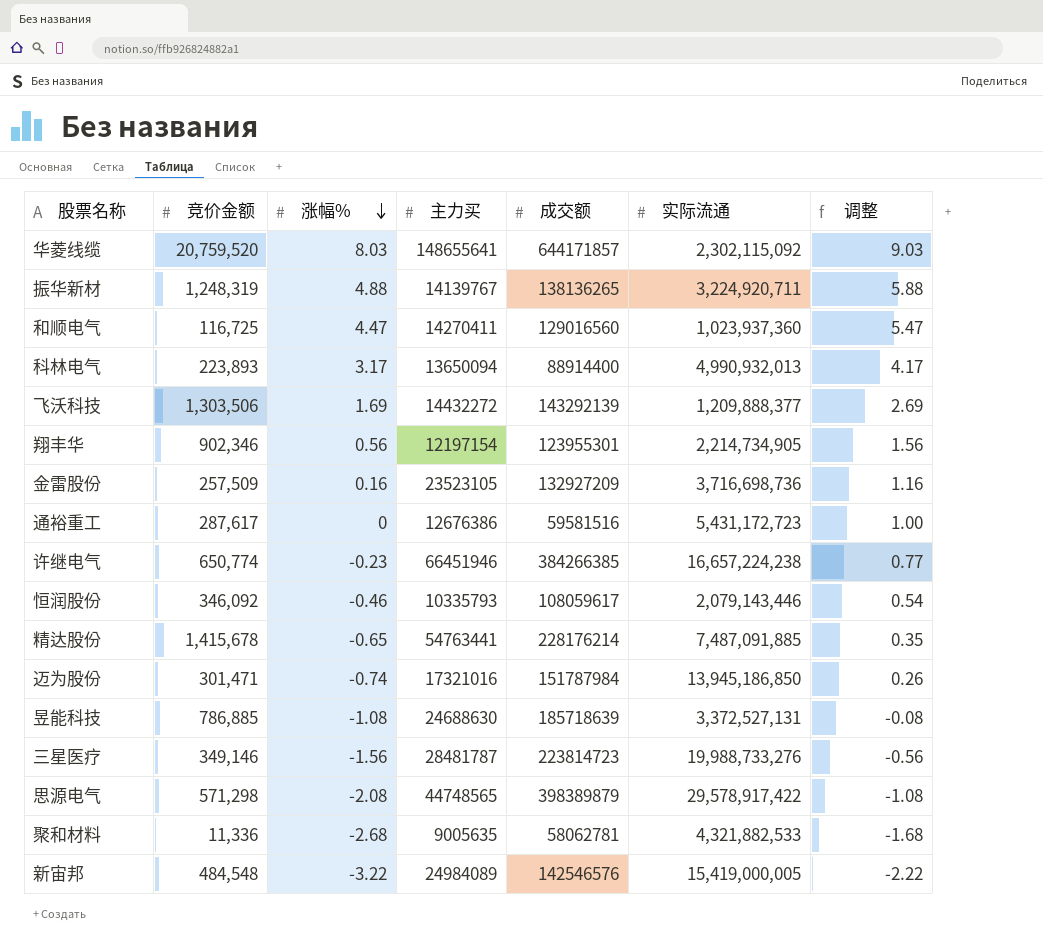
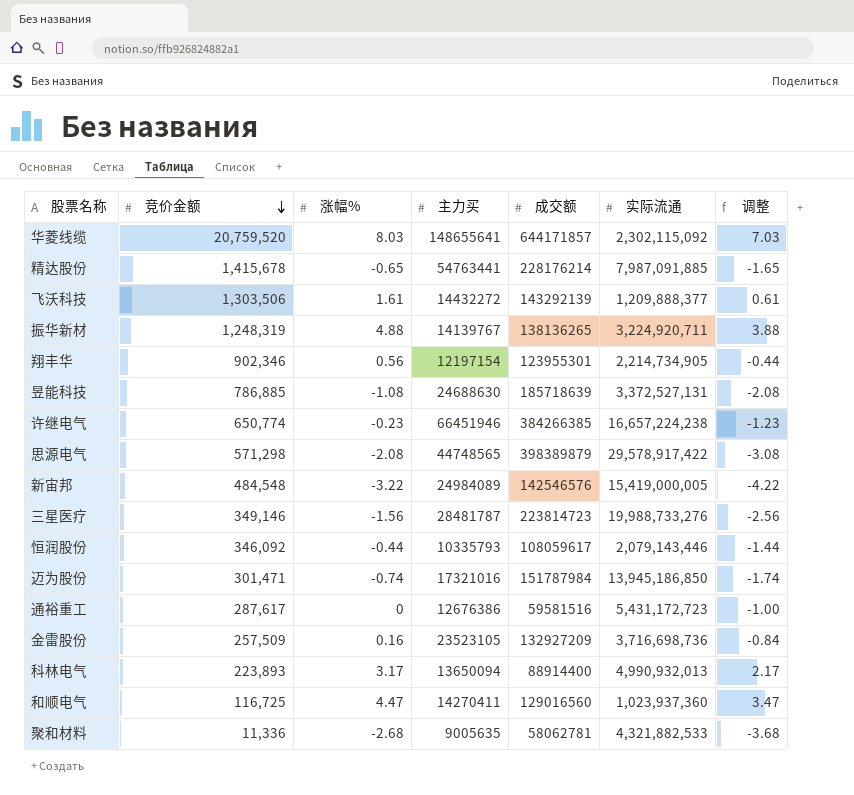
row order: 涨幅% descending -> 竞价金额 descending
column 调整 | formula: [涨幅%] + 1 -> [涨幅%] - 1
精达股份 | 实际流通: 7,487,091,885 -> 7,987,091,885
飞沃科技 | 涨幅%: 1.69 -> 1.61
恒润股份 | 涨幅%: -0.46 -> -0.44

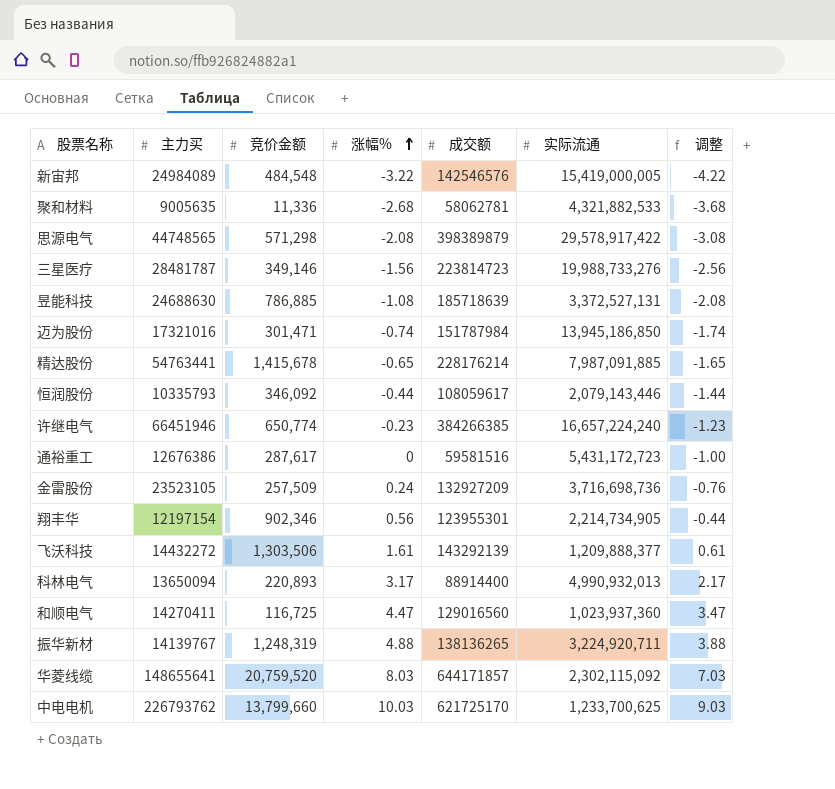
row order: 竞价金额 descending -> 涨幅% ascending
column 主力买 | position: 4 -> 2
许继电气 | 实际流通: 16,657,224,238 -> 16,657,224,240
金雷股份 | 涨幅%: 0.16 -> 0.24
金雷股份 | 调整: -0.84 -> -0.76
科林电气 | 竞价金额: 223,893 -> 220,893
row 中电电机: none -> 226793762 | 13,799,660 | 10.03 | 621725170 | 1,233,700,625 | 9.03

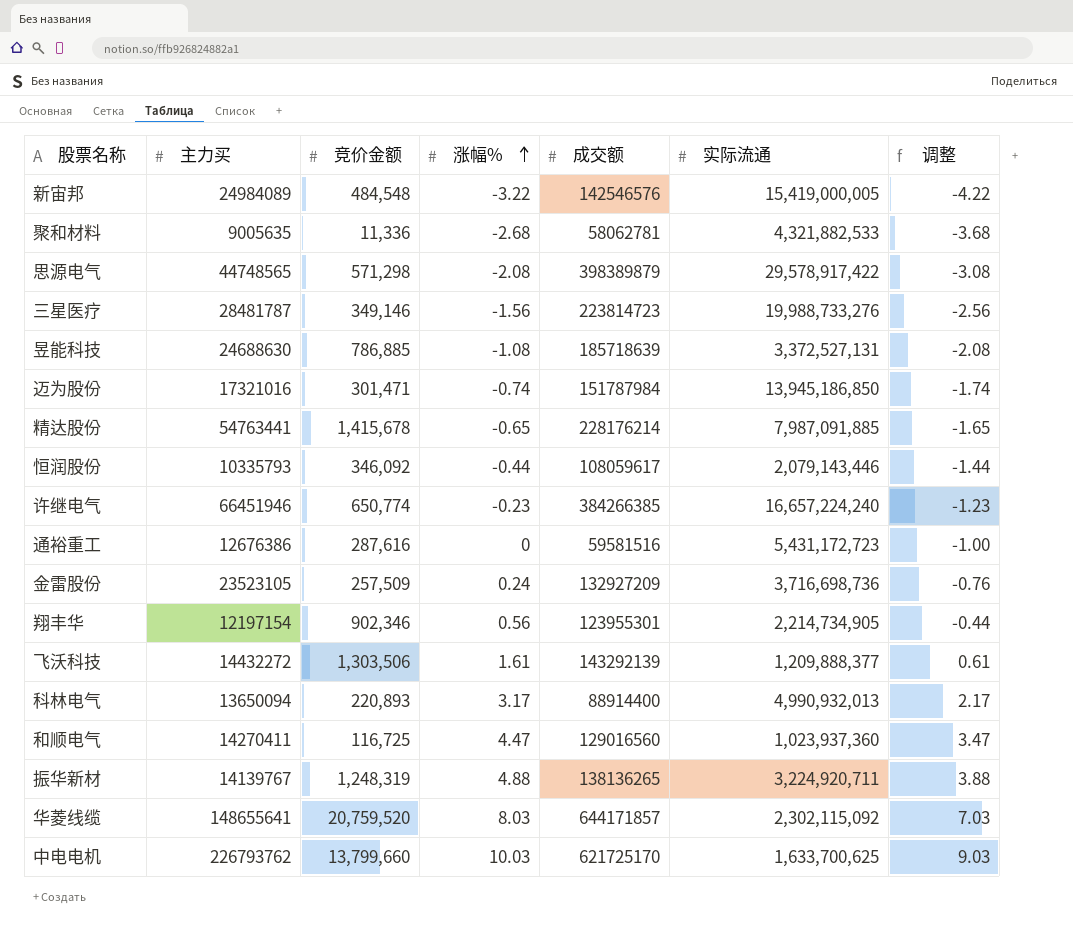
通裕重工 | 竞价金额: 287,617 -> 287,616
中电电机 | 实际流通: 1,233,700,625 -> 1,633,700,625

